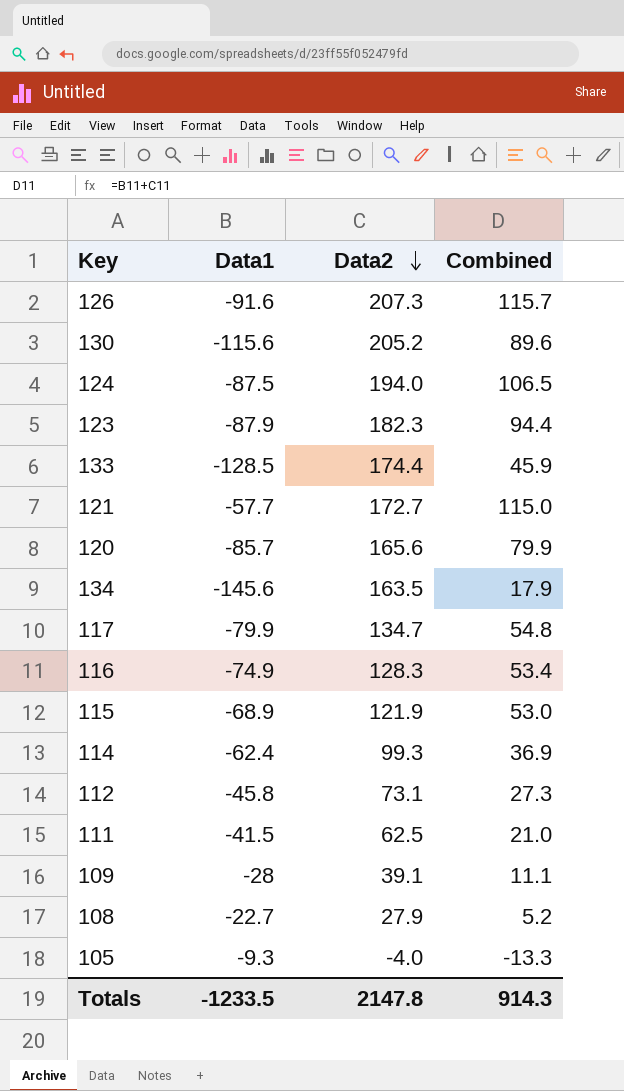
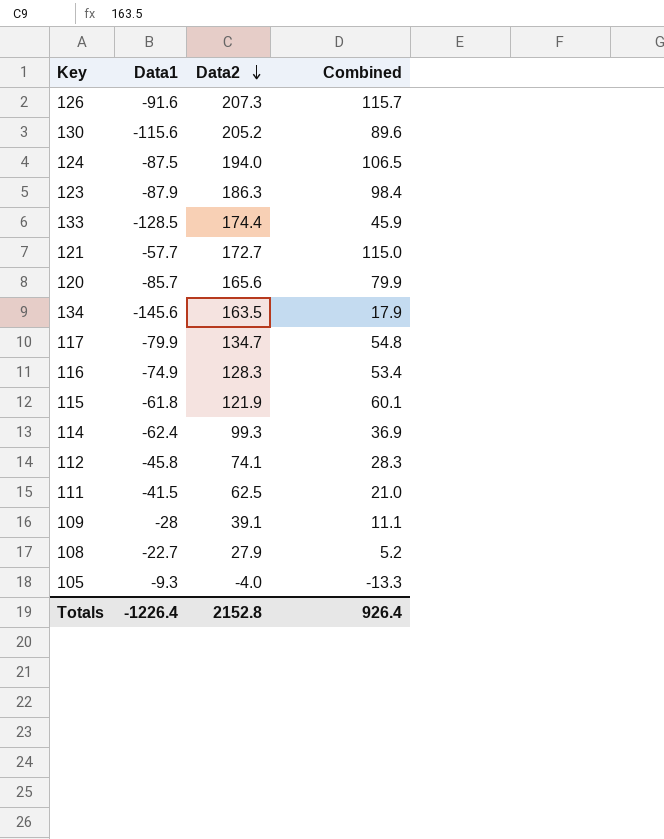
123 | Data2: 182.3 -> 186.3
123 | Combined: 94.4 -> 98.4
115 | Data1: -68.9 -> -61.8
115 | Combined: 53.0 -> 60.1
112 | Data2: 73.1 -> 74.1
112 | Combined: 27.3 -> 28.3
Totals | Data1: -1233.5 -> -1226.4
Totals | Data2: 2147.8 -> 2152.8
Totals | Combined: 914.3 -> 926.4

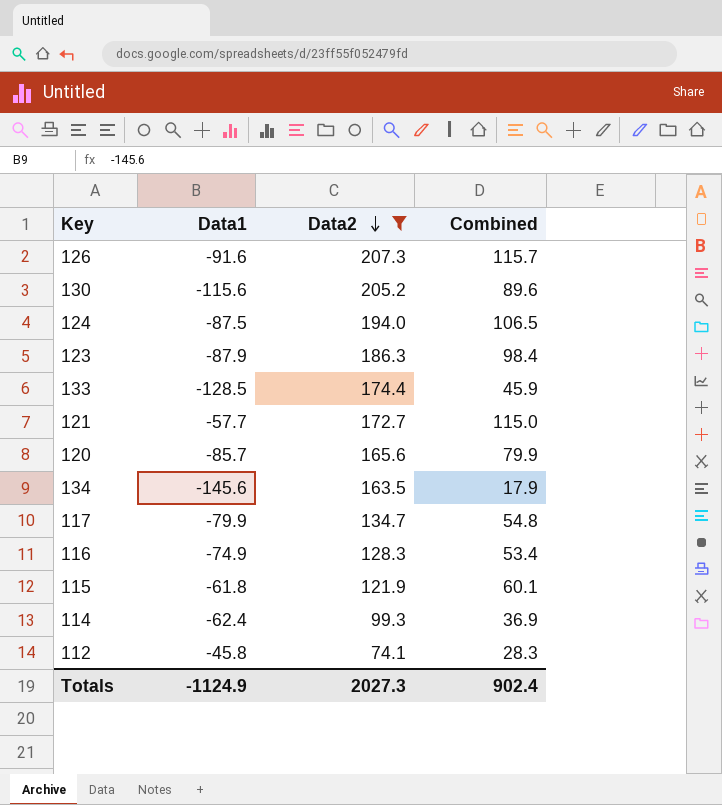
filter: none -> Data2 >= 74.1
Totals | Data1: -1226.4 -> -1124.9
Totals | Data2: 2152.8 -> 2027.3
Totals | Combined: 926.4 -> 902.4

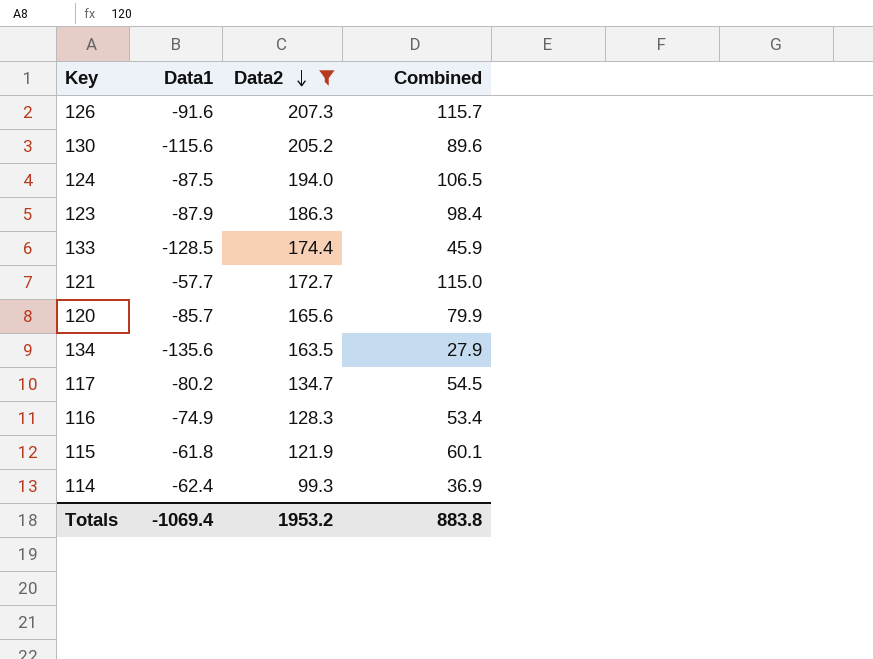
row 112: -45.8 | 74.1 | 28.3 -> none
134 | Data1: -145.6 -> -135.6
134 | Combined: 17.9 -> 27.9
117 | Data1: -79.9 -> -80.2
117 | Combined: 54.8 -> 54.5
Totals | Data1: -1124.9 -> -1069.4
Totals | Data2: 2027.3 -> 1953.2
Totals | Combined: 902.4 -> 883.8

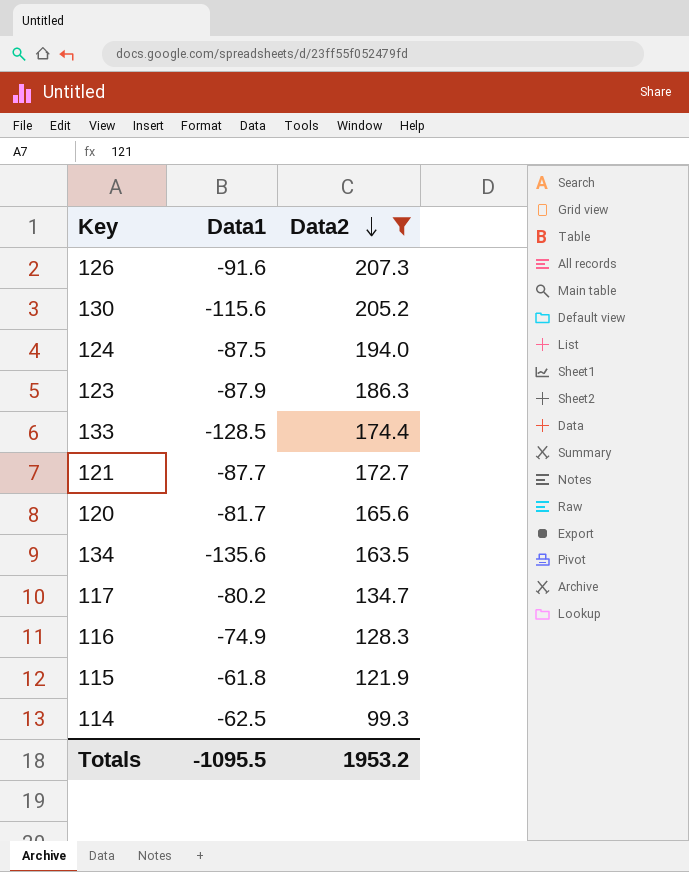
column Combined | formula: [Data1] + [Data2] -> none
121 | Data1: -57.7 -> -87.7
120 | Data1: -85.7 -> -81.7
114 | Data1: -62.4 -> -62.5
Totals | Data1: -1069.4 -> -1095.5

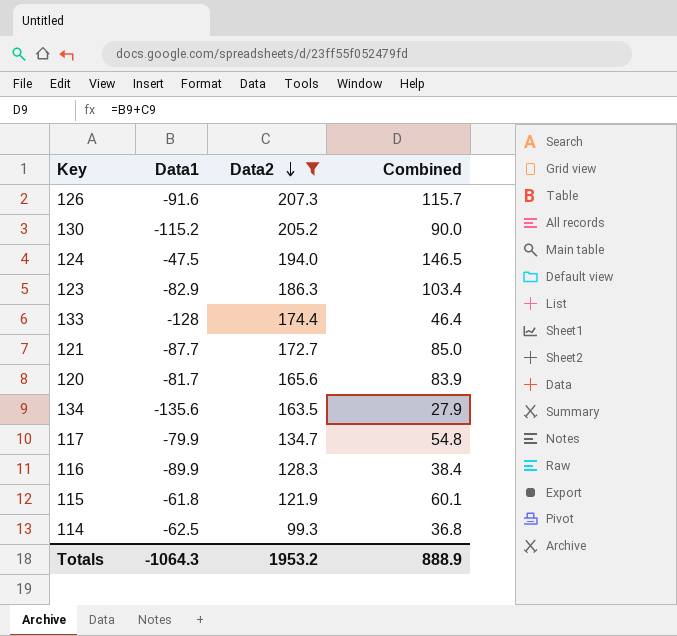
column Combined | formula: none -> [Data1] + [Data2]
130 | Data1: -115.6 -> -115.2
124 | Data1: -87.5 -> -47.5
123 | Data1: -87.9 -> -82.9
133 | Data1: -128.5 -> -128
117 | Data1: -80.2 -> -79.9
116 | Data1: -74.9 -> -89.9
Totals | Data1: -1095.5 -> -1064.3

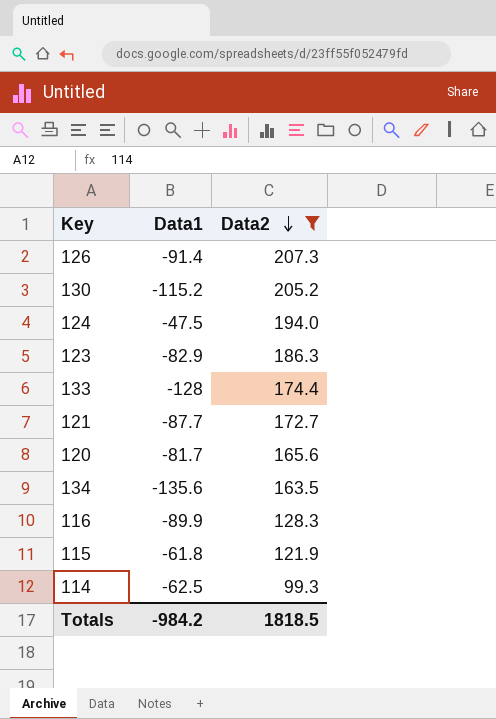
column Combined | formula: [Data1] + [Data2] -> none
row 117: -79.9 | 134.7 | 54.8 -> none
126 | Data1: -91.6 -> -91.4
Totals | Data1: -1064.3 -> -984.2
Totals | Data2: 1953.2 -> 1818.5

